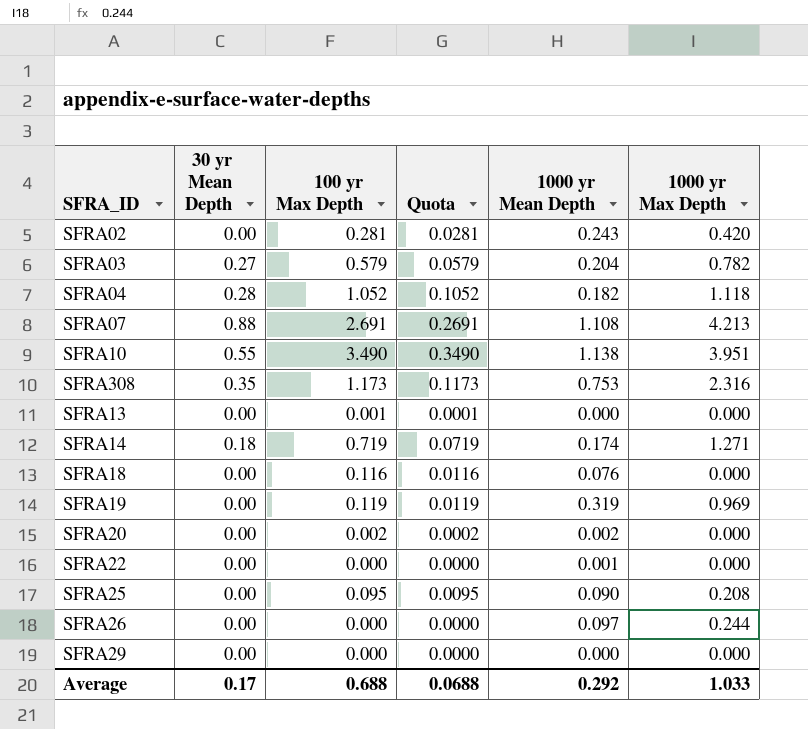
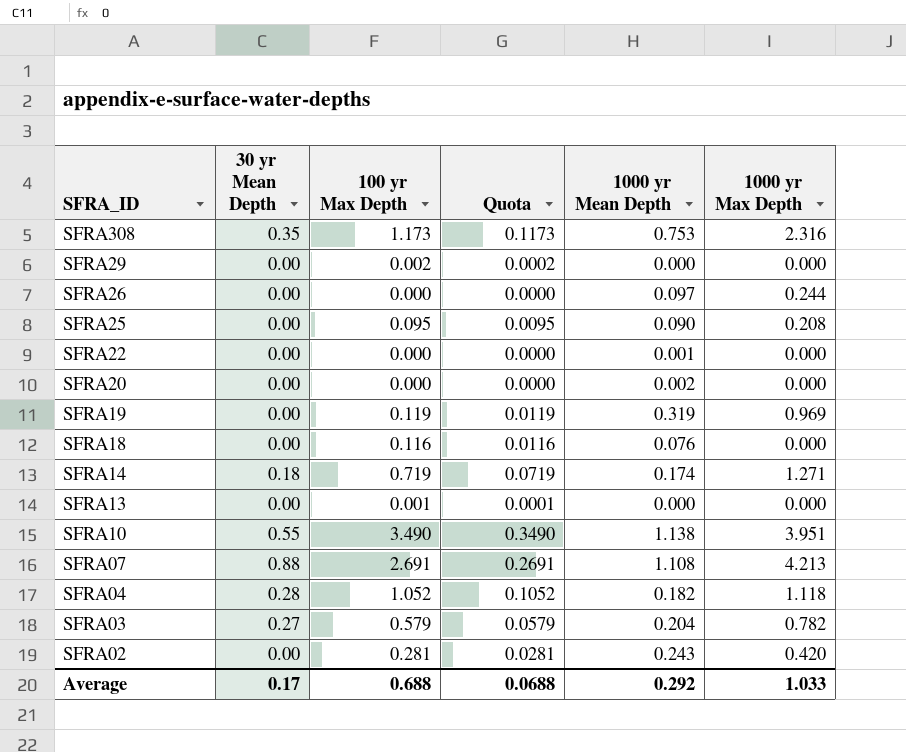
row order: none -> SFRA_ID descending
SFRA29 | 100 yr Max Depth: 0.000 -> 0.002
SFRA29 | Quota: 0.0000 -> 0.0002
SFRA20 | 100 yr Max Depth: 0.002 -> 0.000
SFRA20 | Quota: 0.0002 -> 0.0000

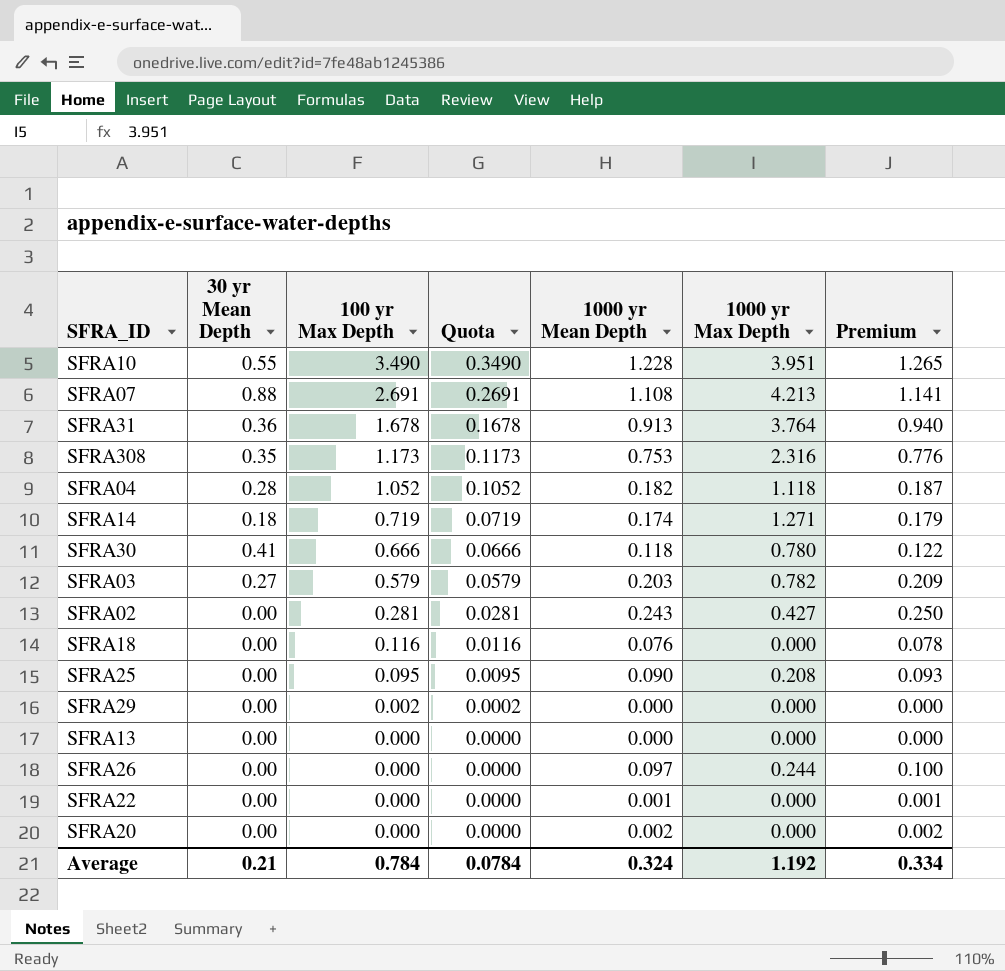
row order: SFRA_ID descending -> 100 yr Max Depth descending
column Premium | formula: none -> [1000 yr Mean Depth] * 1.03
row SFRA19: 0.00 | 0.119 | 0.0119 | 0.319 | 0.969 -> none
SFRA10 | 1000 yr Mean Depth: 1.138 -> 1.228
row SFRA31: none -> 0.36 | 1.678 | 0.1678 | 0.913 | 3.764 | 0.940
row SFRA30: none -> 0.41 | 0.666 | 0.0666 | 0.118 | 0.780 | 0.122
SFRA03 | 1000 yr Mean Depth: 0.204 -> 0.203
SFRA02 | 1000 yr Max Depth: 0.420 -> 0.427
SFRA13 | 100 yr Max Depth: 0.001 -> 0.000
SFRA13 | Quota: 0.0001 -> 0.0000
Average | 30 yr Mean Depth: 0.17 -> 0.21
Average | 100 yr Max Depth: 0.688 -> 0.784
Average | Quota: 0.0688 -> 0.0784
Average | 1000 yr Mean Depth: 0.292 -> 0.324
Average | 1000 yr Max Depth: 1.033 -> 1.192

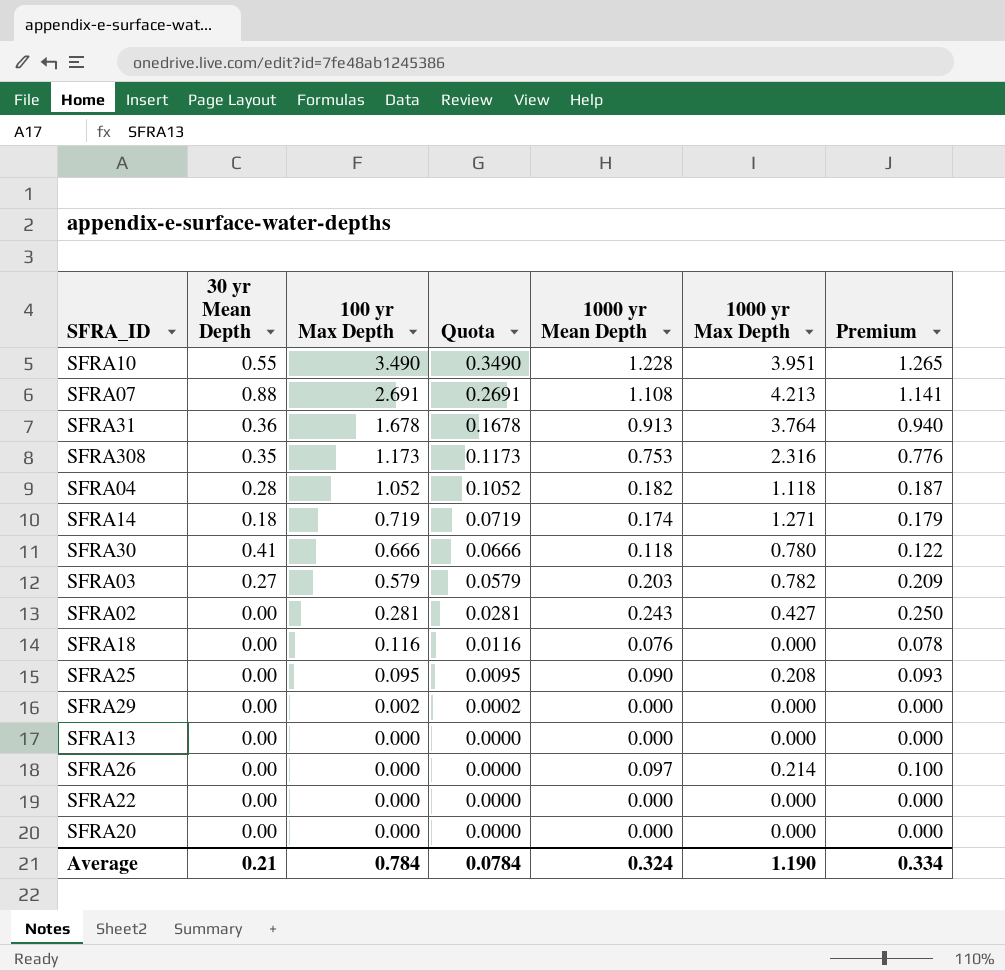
SFRA26 | 1000 yr Max Depth: 0.244 -> 0.214
SFRA22 | 1000 yr Mean Depth: 0.001 -> 0.000
SFRA22 | Premium: 0.001 -> 0.000
SFRA20 | 1000 yr Mean Depth: 0.002 -> 0.000
SFRA20 | Premium: 0.002 -> 0.000
Average | 1000 yr Max Depth: 1.192 -> 1.190

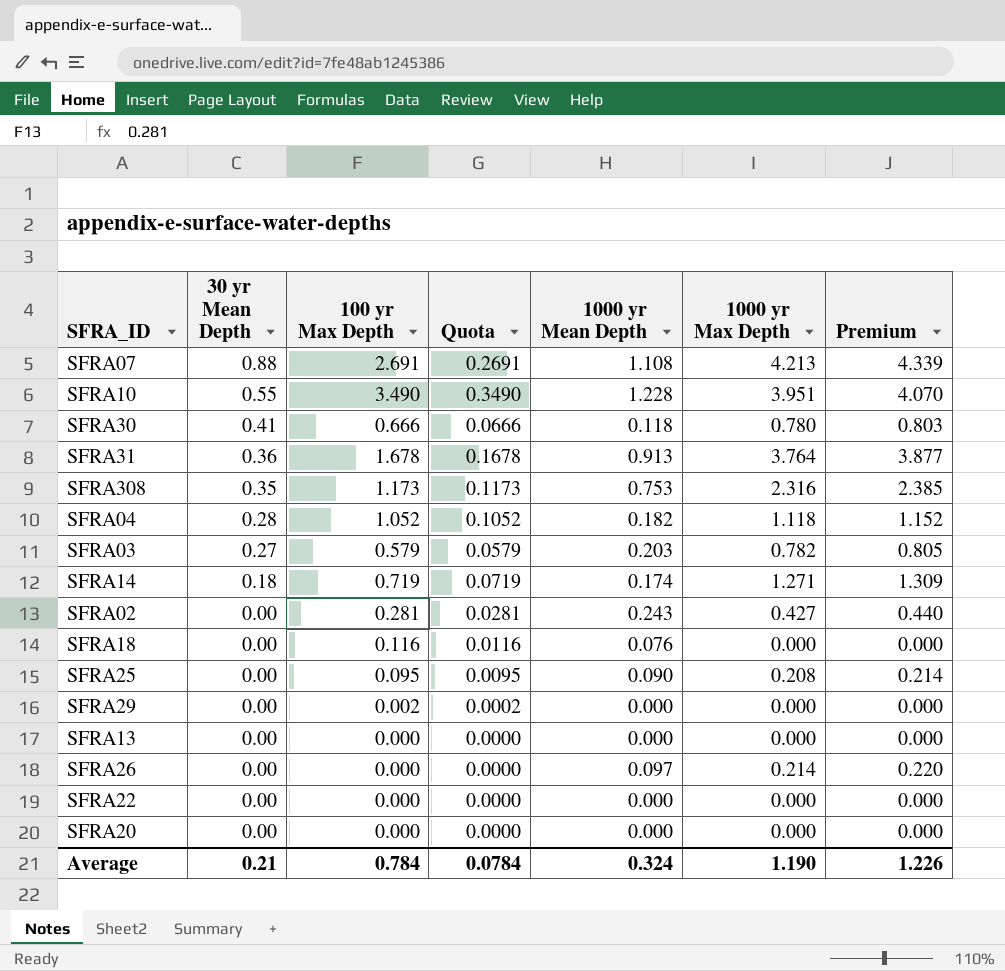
row order: 100 yr Max Depth descending -> 30 yr Mean Depth descending
column Premium | formula: [1000 yr Mean Depth] * 1.03 -> [1000 yr Max Depth] * 1.03
Average | Premium: 0.334 -> 1.226

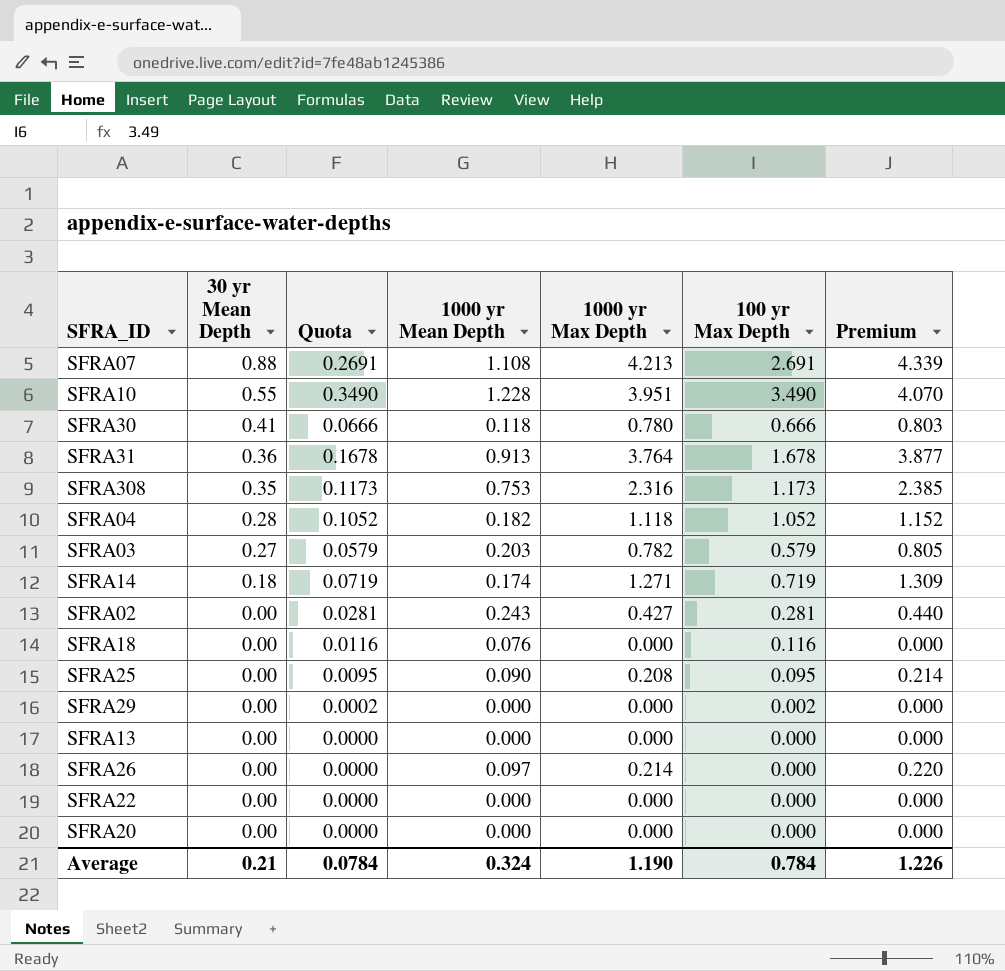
column 100 yr Max Depth | position: 3 -> 6

